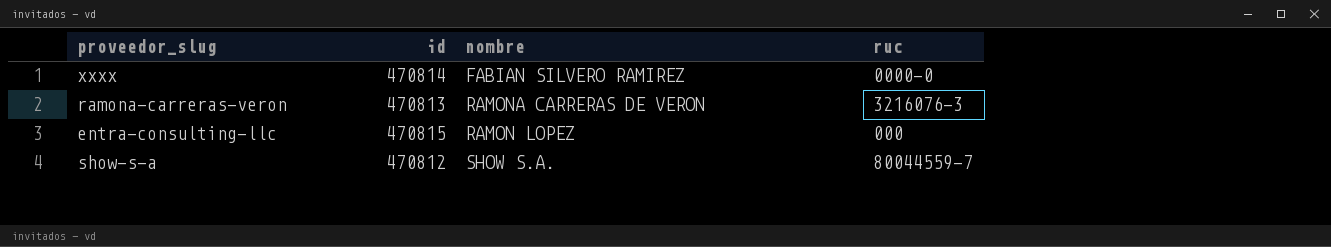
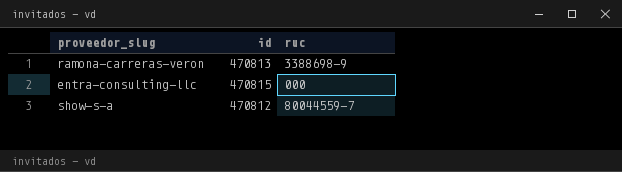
column nombre | position: 3 -> none
row xxxx: 470814 | FABIAN SILVERO RAMIREZ | 0000-0 -> none
ramona-carreras-veron | ruc: 3216076-3 -> 3388698-9

